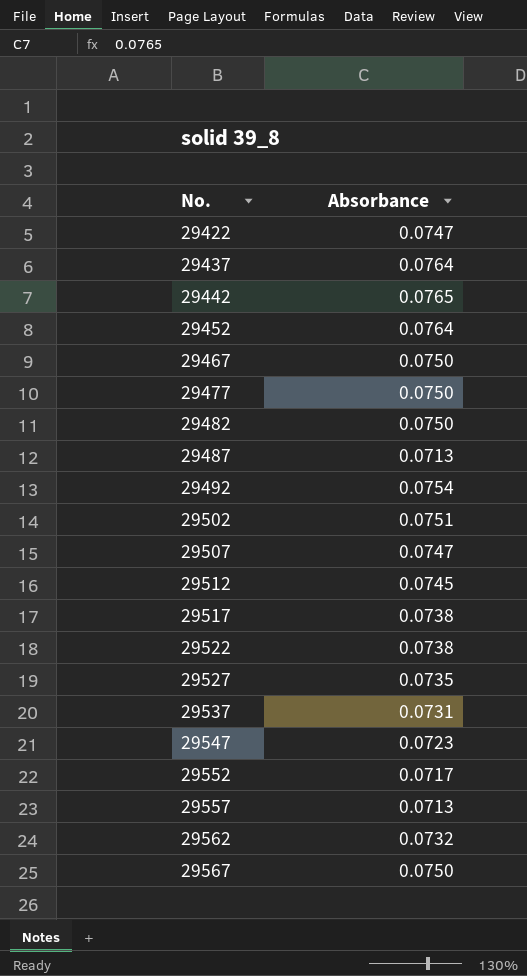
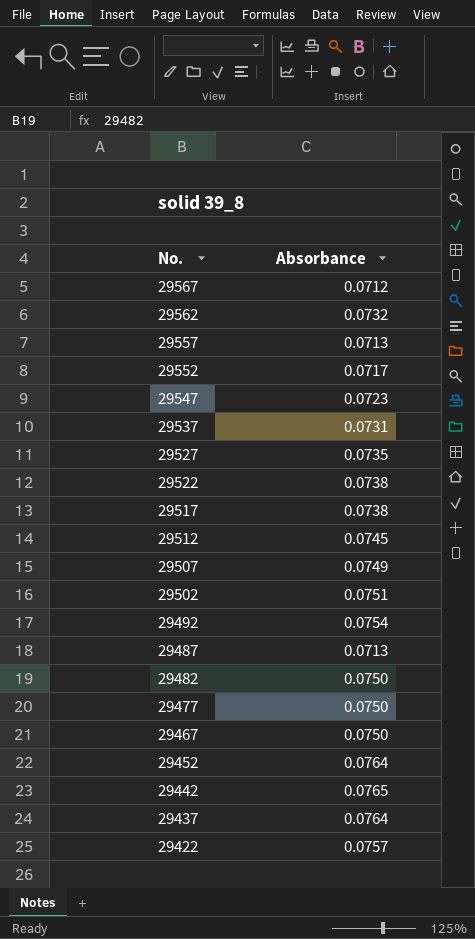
row order: No. ascending -> No. descending
29567 | Absorbance: 0.0750 -> 0.0712
29507 | Absorbance: 0.0747 -> 0.0749
29422 | Absorbance: 0.0747 -> 0.0757

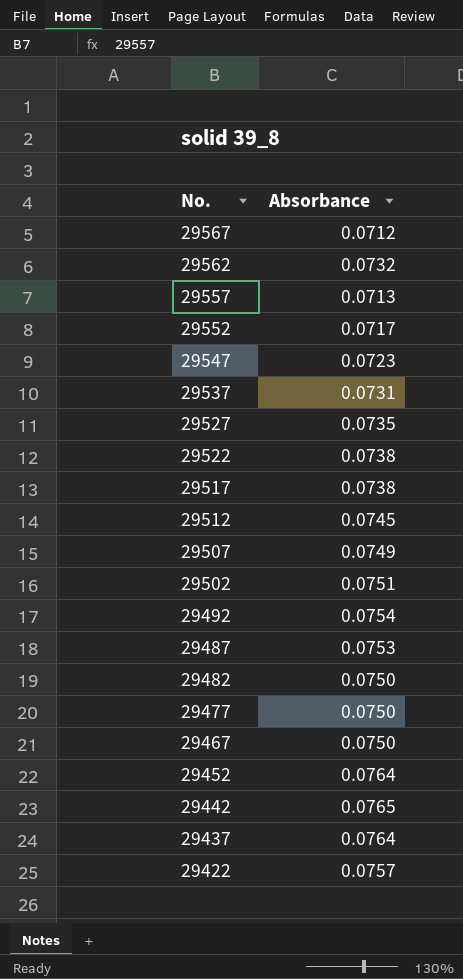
29487 | Absorbance: 0.0713 -> 0.0753

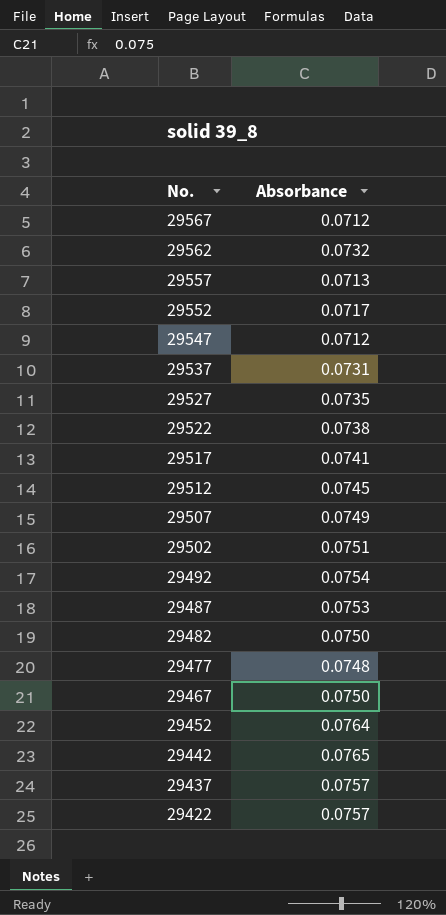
29547 | Absorbance: 0.0723 -> 0.0712
29517 | Absorbance: 0.0738 -> 0.0741
29477 | Absorbance: 0.0750 -> 0.0748
29437 | Absorbance: 0.0764 -> 0.0757

